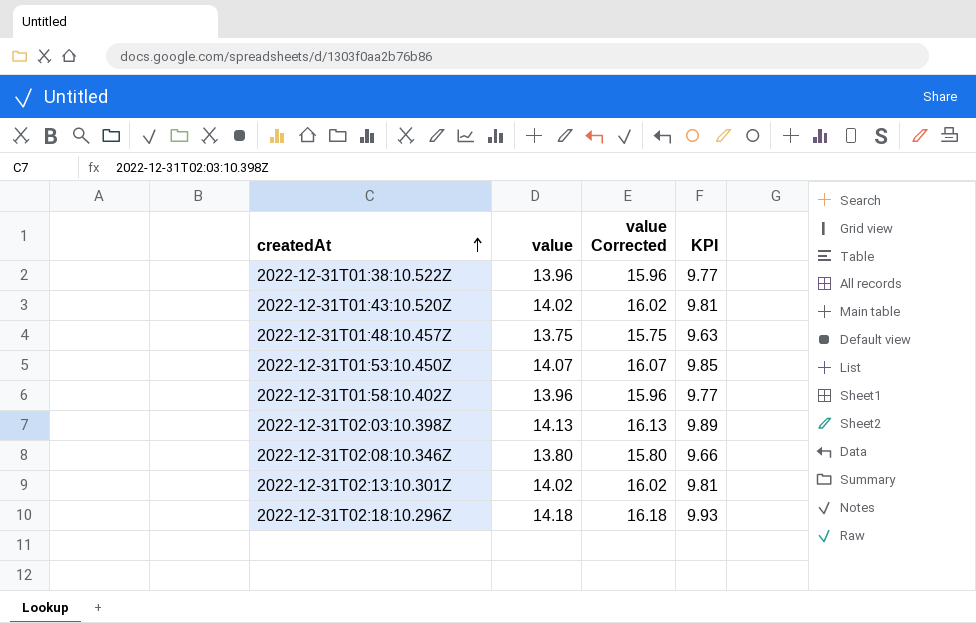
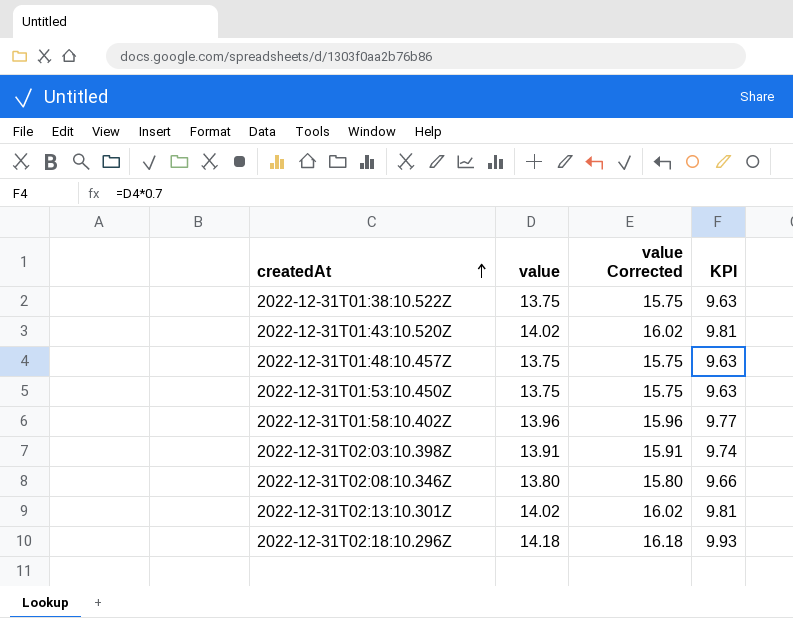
2022-12-31T01:38:10.522Z | value: 13.96 -> 13.75
2022-12-31T01:38:10.522Z | value Corrected: 15.96 -> 15.75
2022-12-31T01:38:10.522Z | KPI: 9.77 -> 9.63
2022-12-31T01:53:10.450Z | value: 14.07 -> 13.75
2022-12-31T01:53:10.450Z | value Corrected: 16.07 -> 15.75
2022-12-31T01:53:10.450Z | KPI: 9.85 -> 9.63
2022-12-31T02:03:10.398Z | value: 14.13 -> 13.91
2022-12-31T02:03:10.398Z | value Corrected: 16.13 -> 15.91
2022-12-31T02:03:10.398Z | KPI: 9.89 -> 9.74

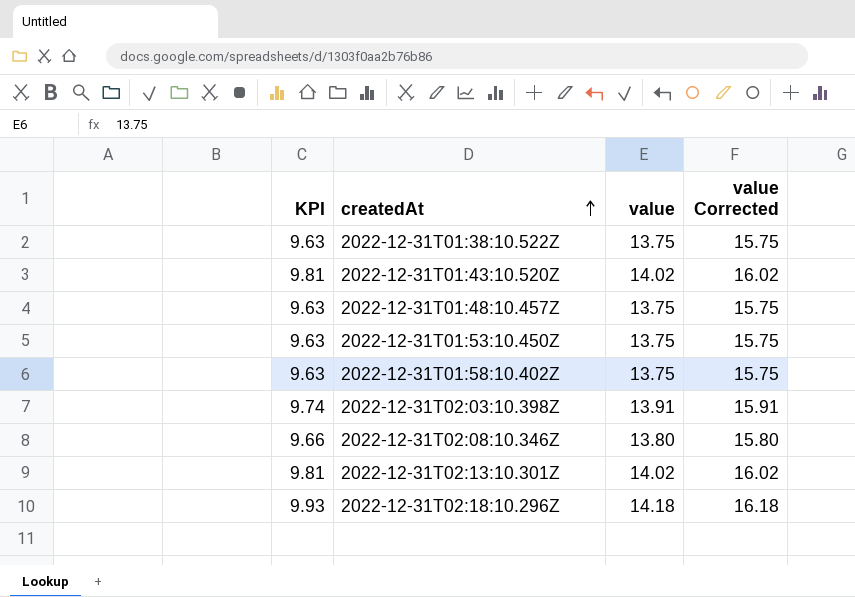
column KPI | position: 4 -> 1
2022-12-31T01:58:10.402Z | KPI: 9.77 -> 9.63
2022-12-31T01:58:10.402Z | value: 13.96 -> 13.75
2022-12-31T01:58:10.402Z | value Corrected: 15.96 -> 15.75

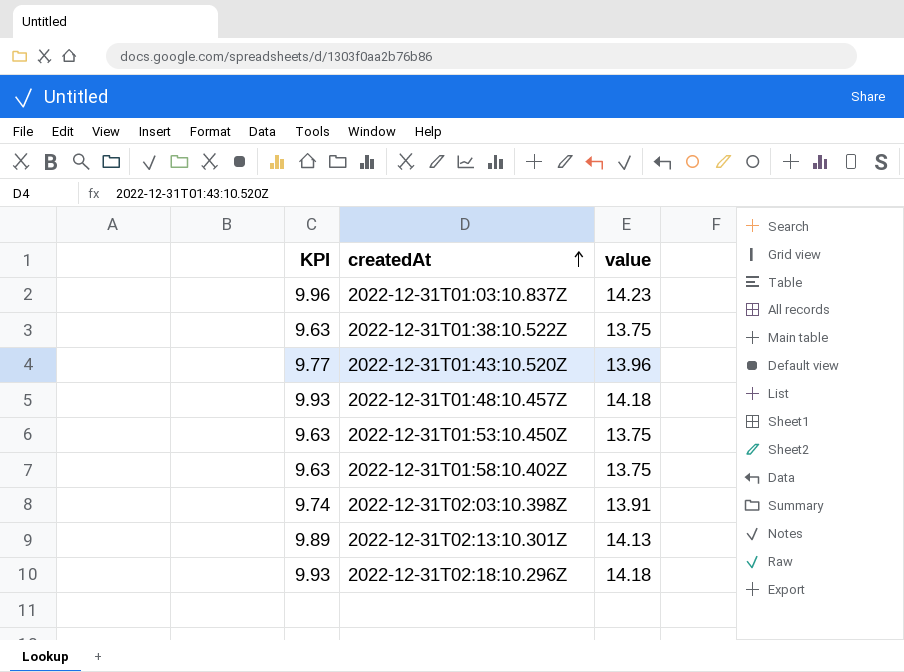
column value Corrected | formula: [value] + 2 -> none
row 2022-12-31T02:08:10.346Z: 9.66 | 13.80 | 15.80 -> none
row 2022-12-31T01:03:10.837Z: none -> 9.96 | 14.23
2022-12-31T01:43:10.520Z | KPI: 9.81 -> 9.77
2022-12-31T01:43:10.520Z | value: 14.02 -> 13.96
2022-12-31T01:48:10.457Z | KPI: 9.63 -> 9.93
2022-12-31T01:48:10.457Z | value: 13.75 -> 14.18
2022-12-31T02:13:10.301Z | KPI: 9.81 -> 9.89
2022-12-31T02:13:10.301Z | value: 14.02 -> 14.13

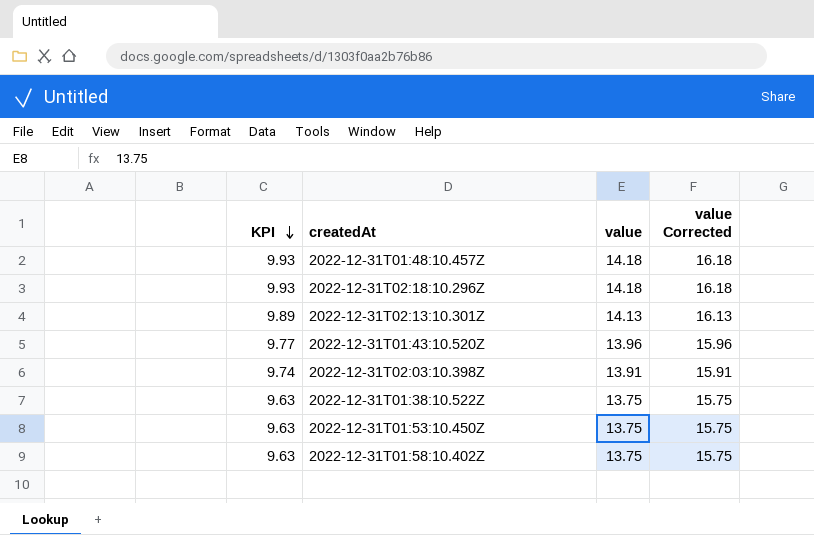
row order: createdAt ascending -> KPI descending
column value Corrected | formula: none -> [value] + 2
row 2022-12-31T01:03:10.837Z: 9.96 | 14.23 -> none

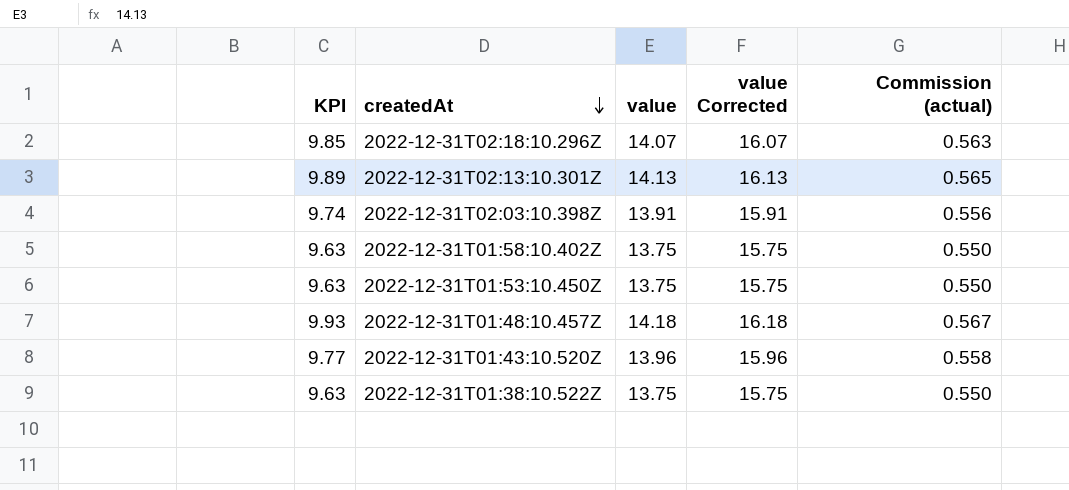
row order: KPI descending -> createdAt descending
column Commission (actual) | formula: none -> [value] * 0.04
2022-12-31T02:18:10.296Z | KPI: 9.93 -> 9.85
2022-12-31T02:18:10.296Z | value: 14.18 -> 14.07
2022-12-31T02:18:10.296Z | value Corrected: 16.18 -> 16.07

